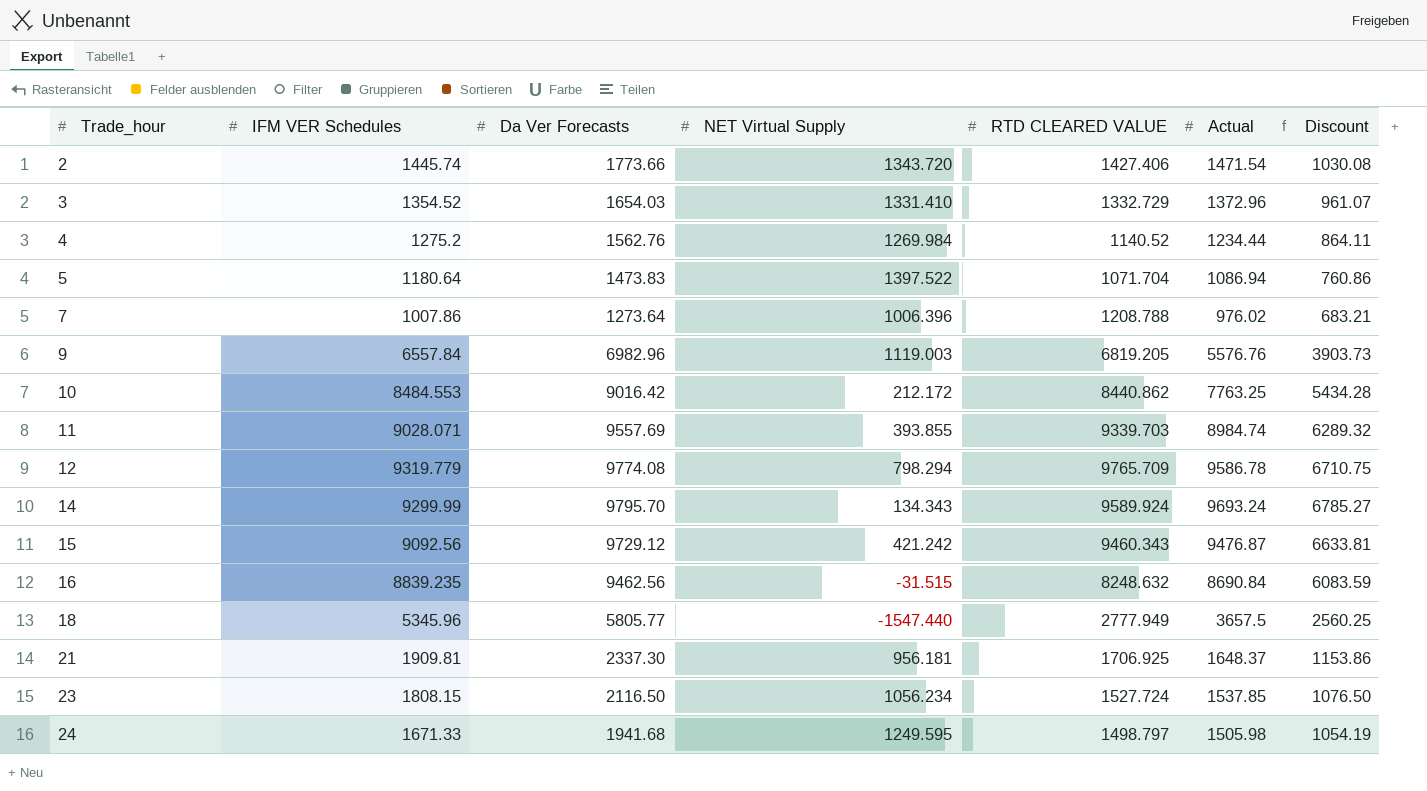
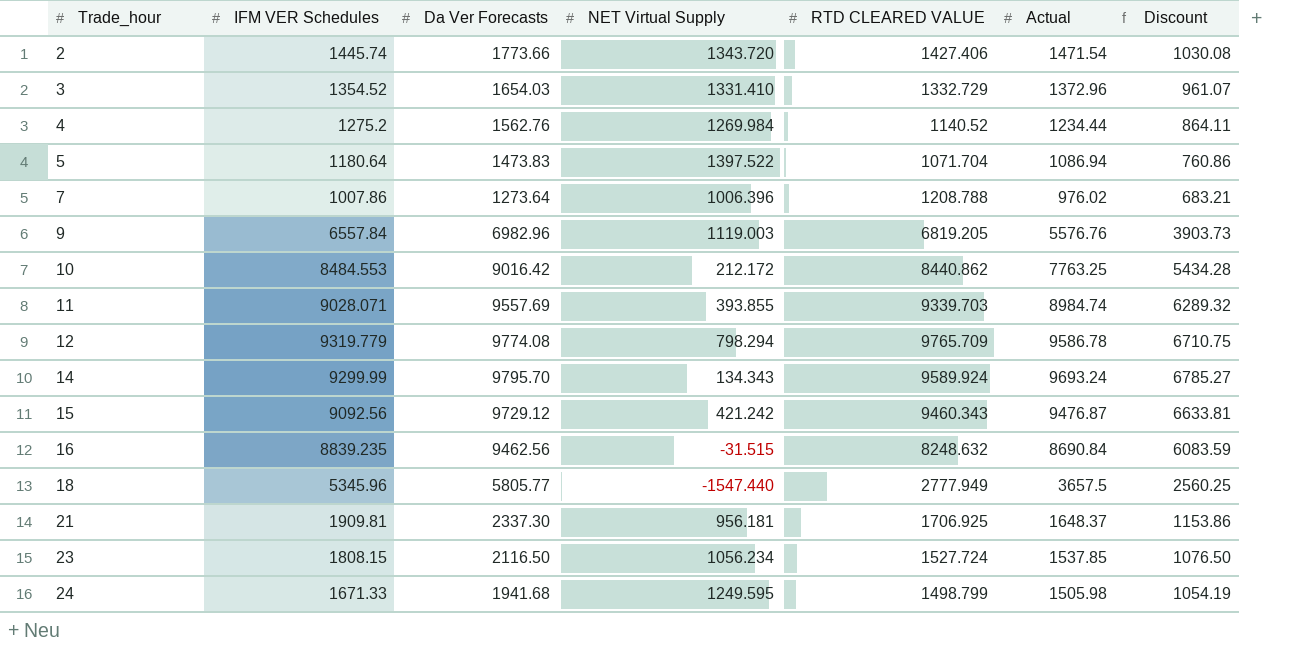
24 | RTD CLEARED VALUE: 1498.797 -> 1498.799

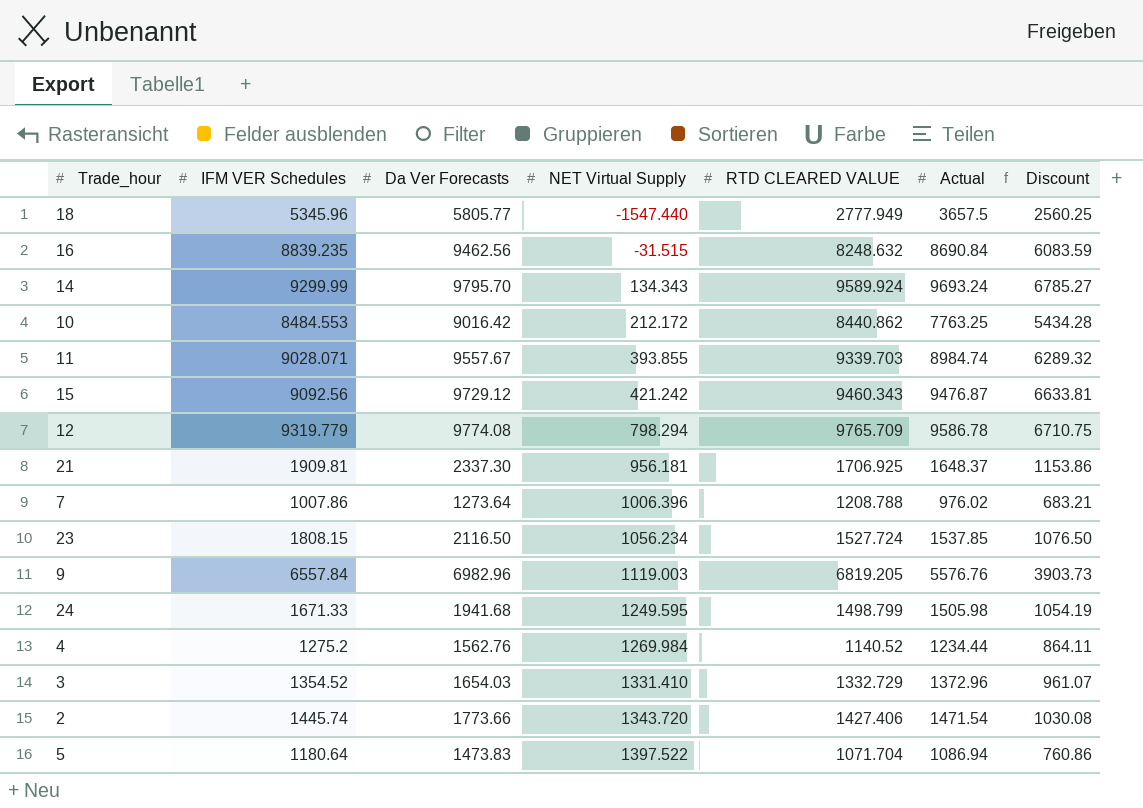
row order: Trade_hour ascending -> NET Virtual Supply ascending
11 | Da Ver Forecasts: 9557.69 -> 9557.67

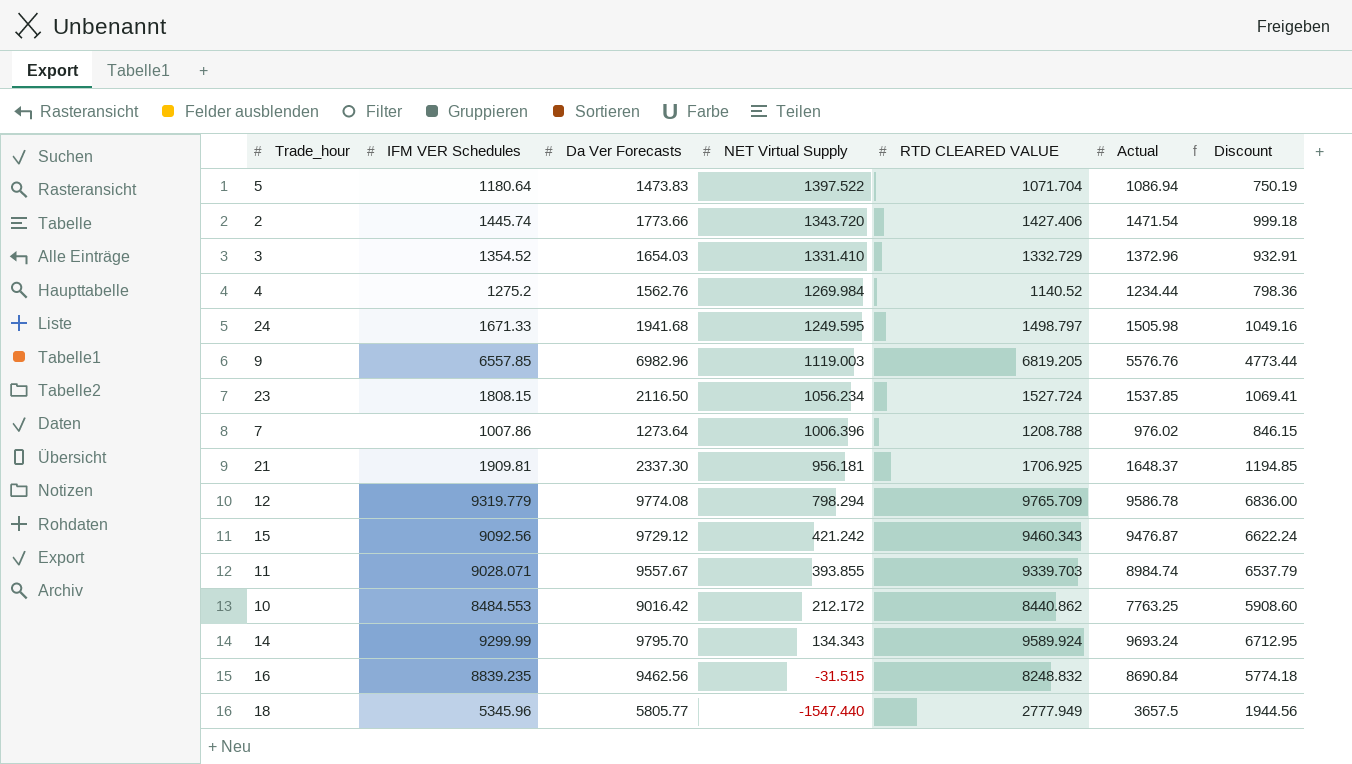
row order: NET Virtual Supply ascending -> NET Virtual Supply descending
column Discount | formula: [Actual] * 0.7 -> [RTD CLEARED VALUE] * 0.7
24 | RTD CLEARED VALUE: 1498.799 -> 1498.797
9 | IFM VER Schedules: 6557.84 -> 6557.85
16 | RTD CLEARED VALUE: 8248.632 -> 8248.832

